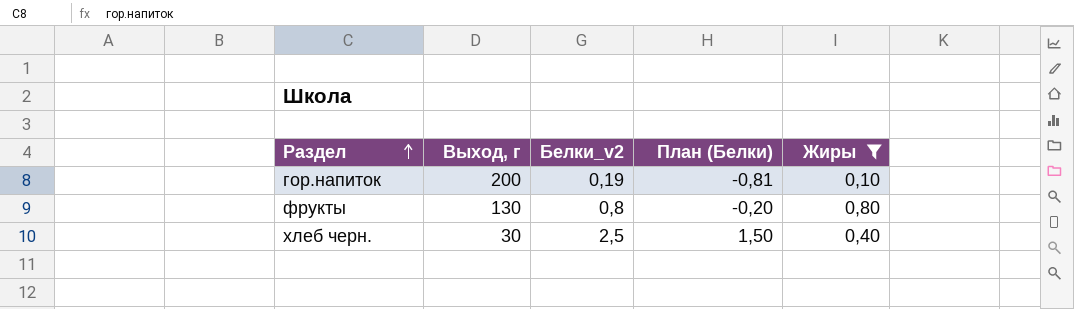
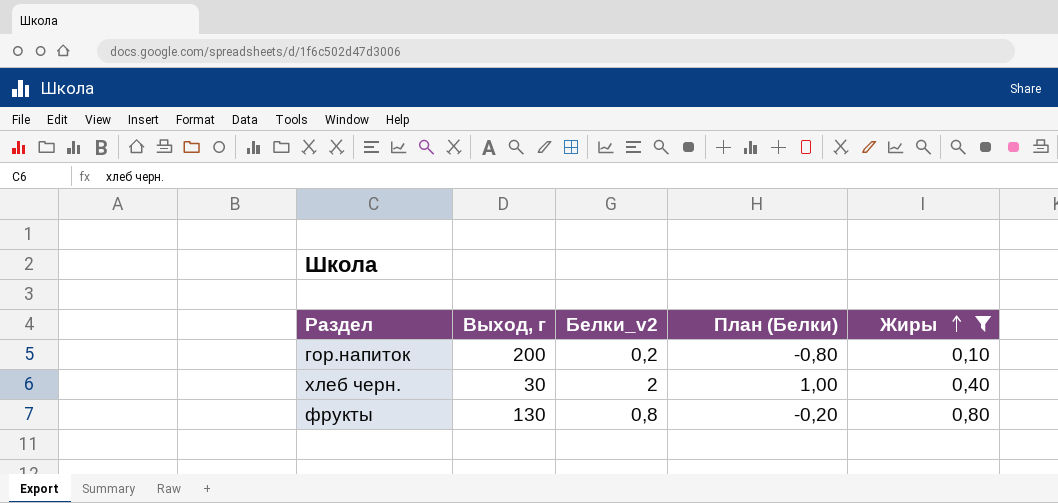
row order: Раздел ascending -> Жиры ascending
гор.напиток | Белки_v2: 0,19 -> 0,2
гор.напиток | План (Белки): -0,81 -> -0,80
хлеб черн. | Белки_v2: 2,5 -> 2
хлеб черн. | План (Белки): 1,50 -> 1,00

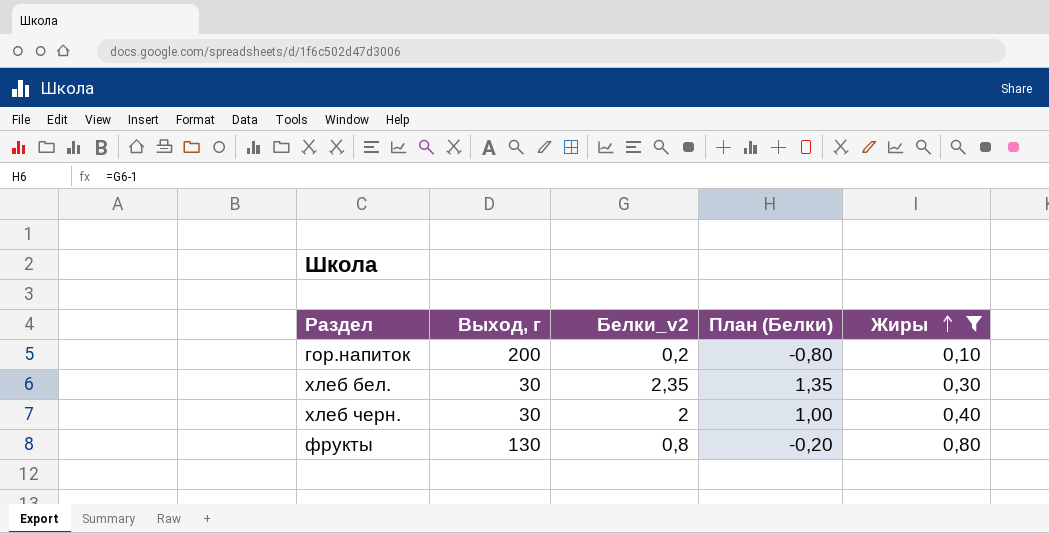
row хлеб бел.: none -> 30 | 2,35 | 1,35 | 0,30

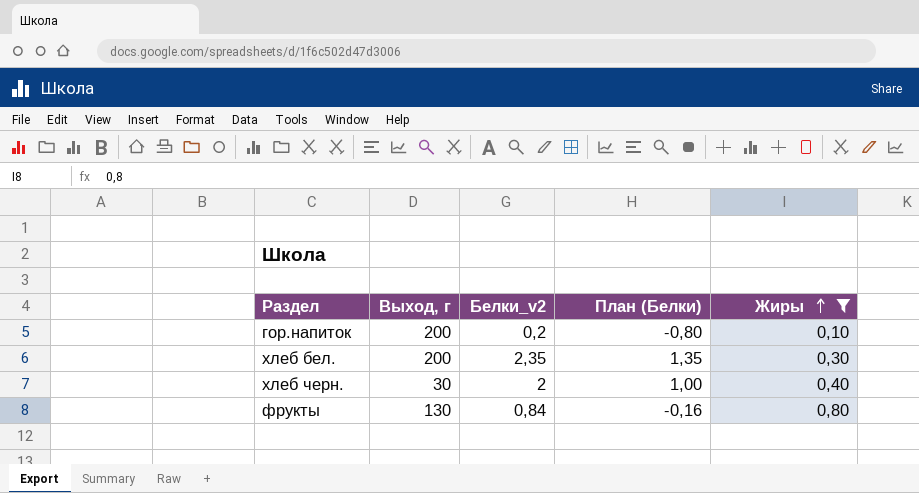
хлеб бел. | Выход, г: 30 -> 200
фрукты | Белки_v2: 0,8 -> 0,84
фрукты | План (Белки): -0,20 -> -0,16

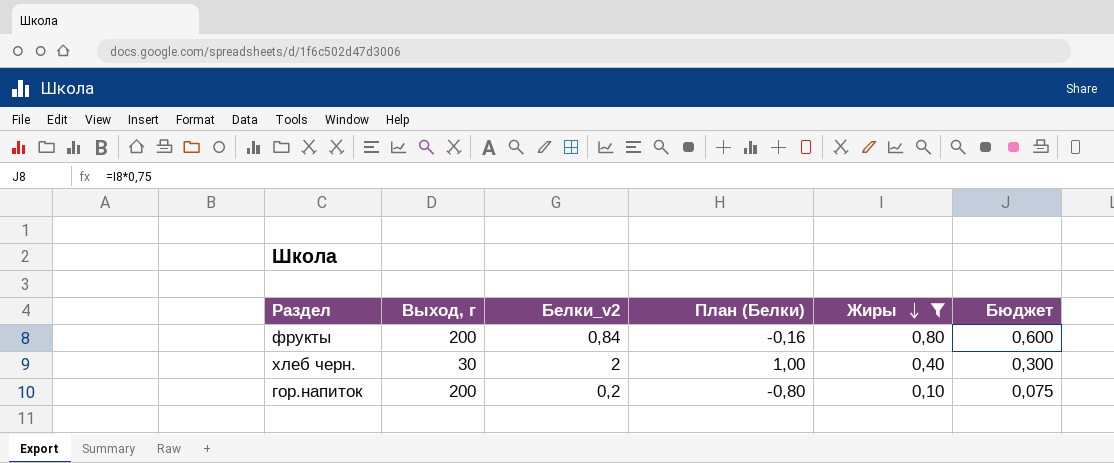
row order: Жиры ascending -> Жиры descending
column Бюджет | formula: none -> [Жиры] * 0,75
row хлеб бел.: 200 | 2,35 | 1,35 | 0,30 -> none
фрукты | Выход, г: 130 -> 200

